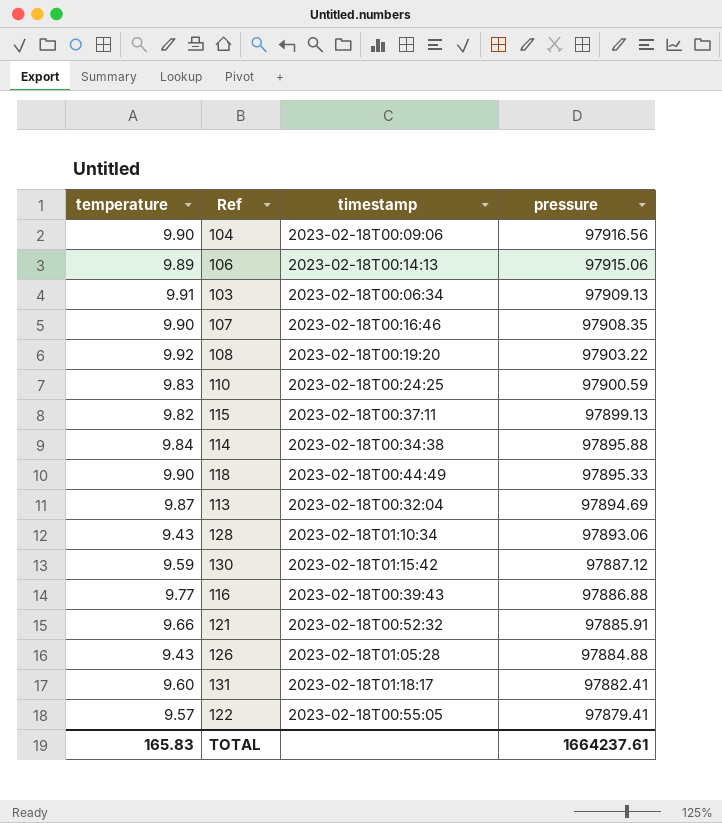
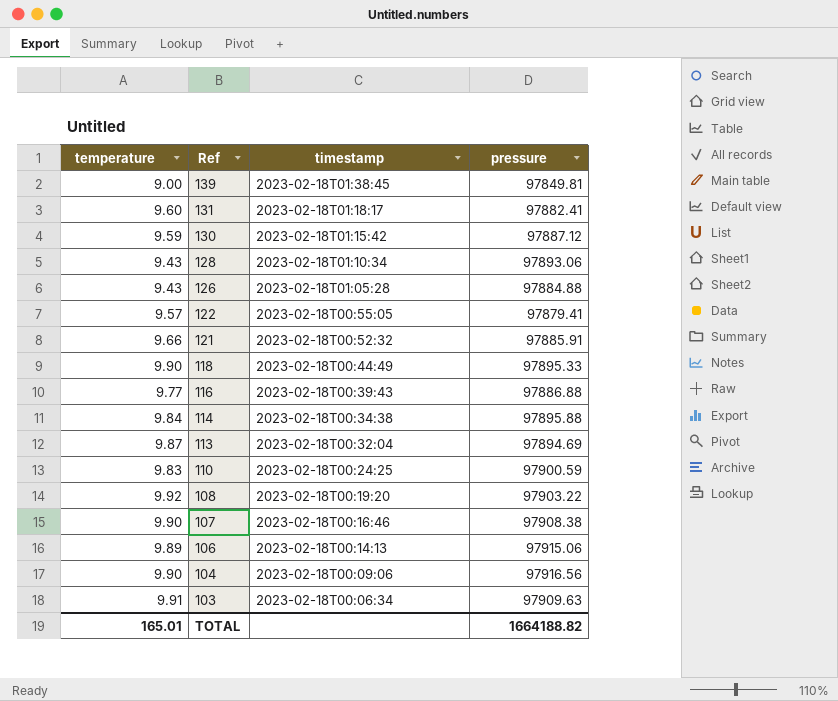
row order: pressure descending -> Ref descending
row 115: 9.82 | 2023-02-18T00:37:11 | 97899.13 -> none
row 139: none -> 9.00 | 2023-02-18T01:38:45 | 97849.81
107 | pressure: 97908.35 -> 97908.38
103 | pressure: 97909.13 -> 97909.63
TOTAL | temperature: 165.83 -> 165.01
TOTAL | pressure: 1664237.61 -> 1664188.82

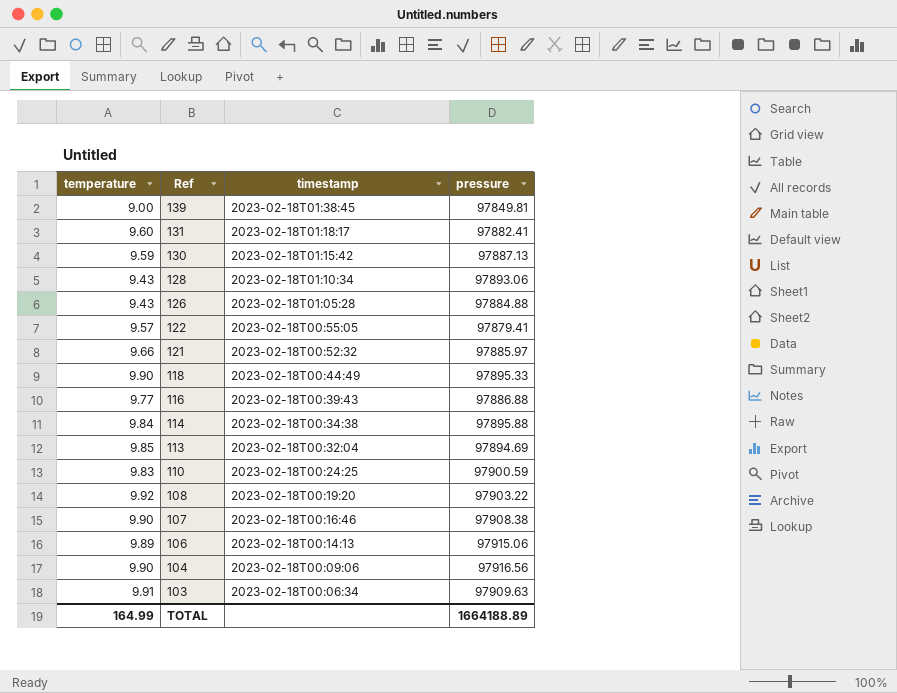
130 | pressure: 97887.12 -> 97887.13
121 | pressure: 97885.91 -> 97885.97
113 | temperature: 9.87 -> 9.85
TOTAL | temperature: 165.01 -> 164.99
TOTAL | pressure: 1664188.82 -> 1664188.89

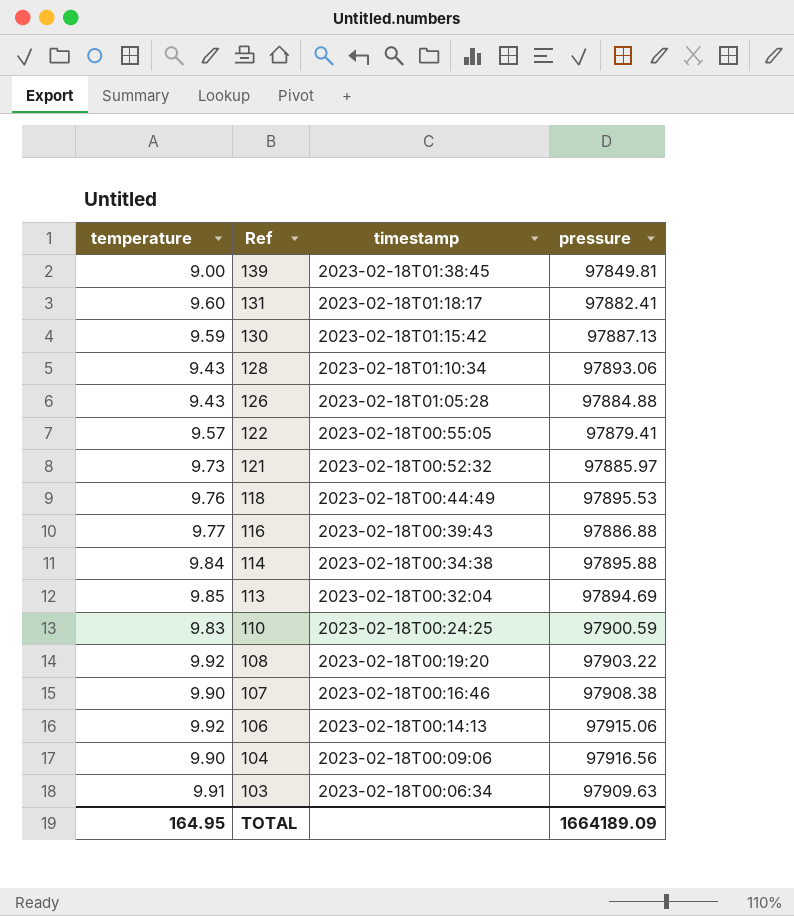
121 | temperature: 9.66 -> 9.73
118 | temperature: 9.90 -> 9.76
118 | pressure: 97895.33 -> 97895.53
106 | temperature: 9.89 -> 9.92
TOTAL | temperature: 164.99 -> 164.95
TOTAL | pressure: 1664188.89 -> 1664189.09

